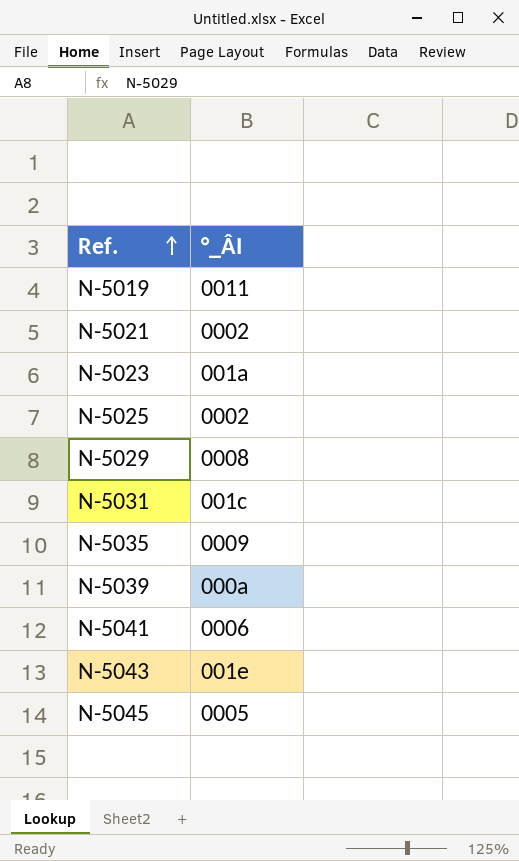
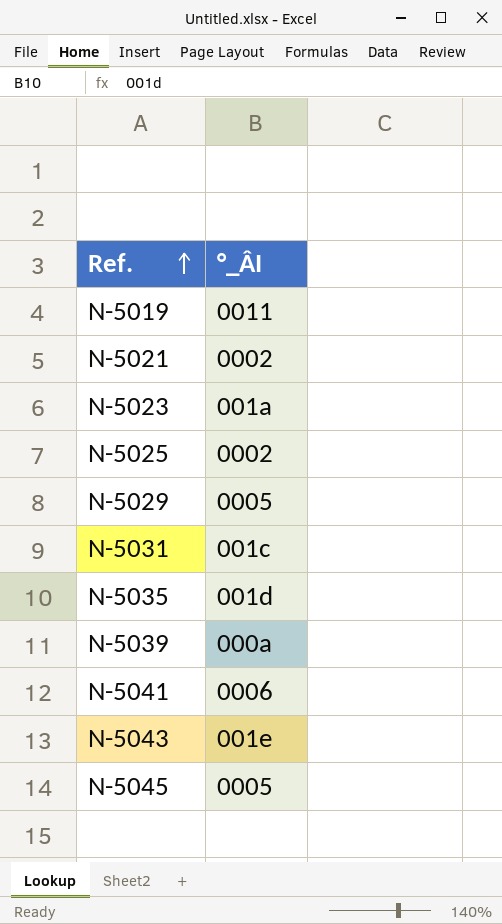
N-5029 | °_ÂI: 0008 -> 0005
N-5035 | °_ÂI: 0009 -> 001d

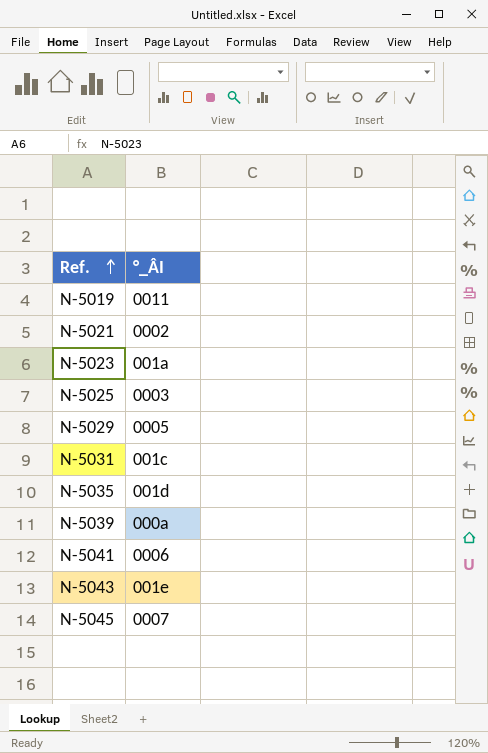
N-5025 | °_ÂI: 0002 -> 0003
N-5045 | °_ÂI: 0005 -> 0007

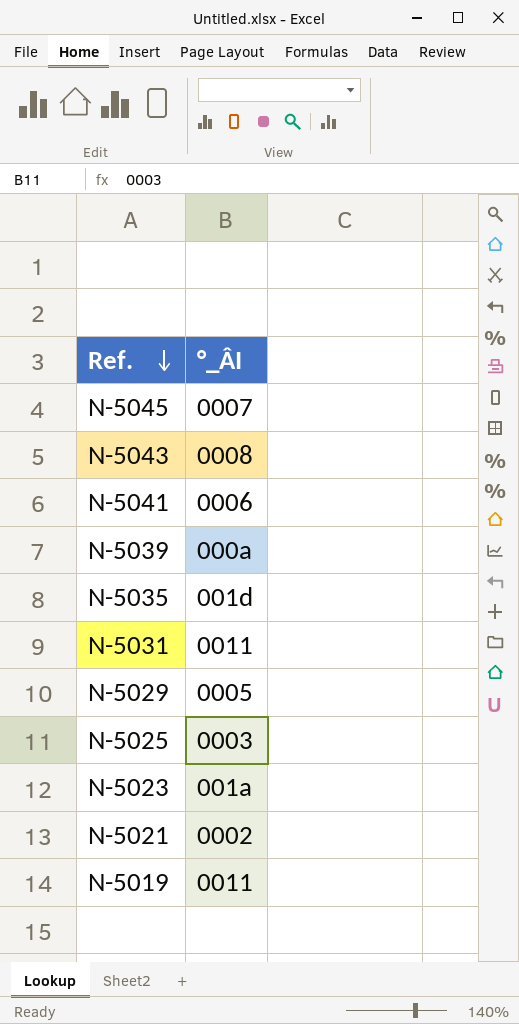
row order: Ref. ascending -> Ref. descending
N-5043 | °_ÂI: 001e -> 0008
N-5031 | °_ÂI: 001c -> 0011

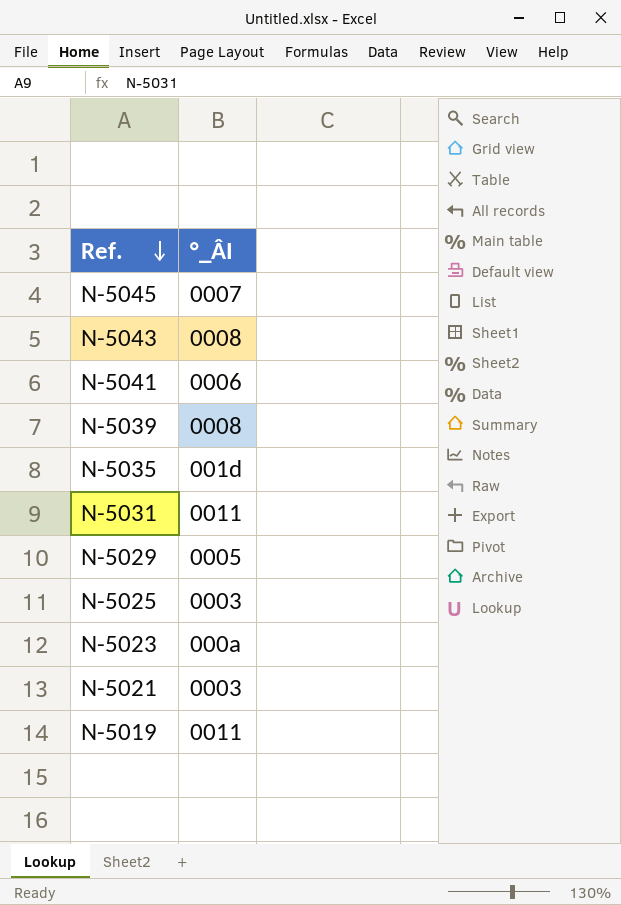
N-5039 | °_ÂI: 000a -> 0008
N-5023 | °_ÂI: 001a -> 000a
N-5021 | °_ÂI: 0002 -> 0003

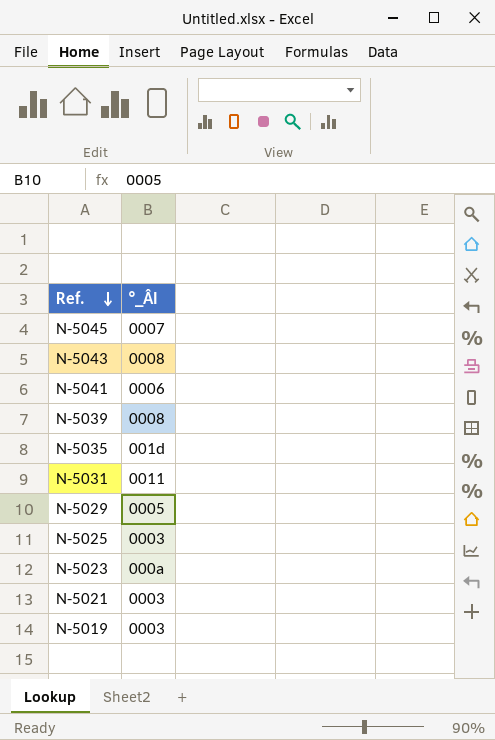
N-5019 | °_ÂI: 0011 -> 0003

